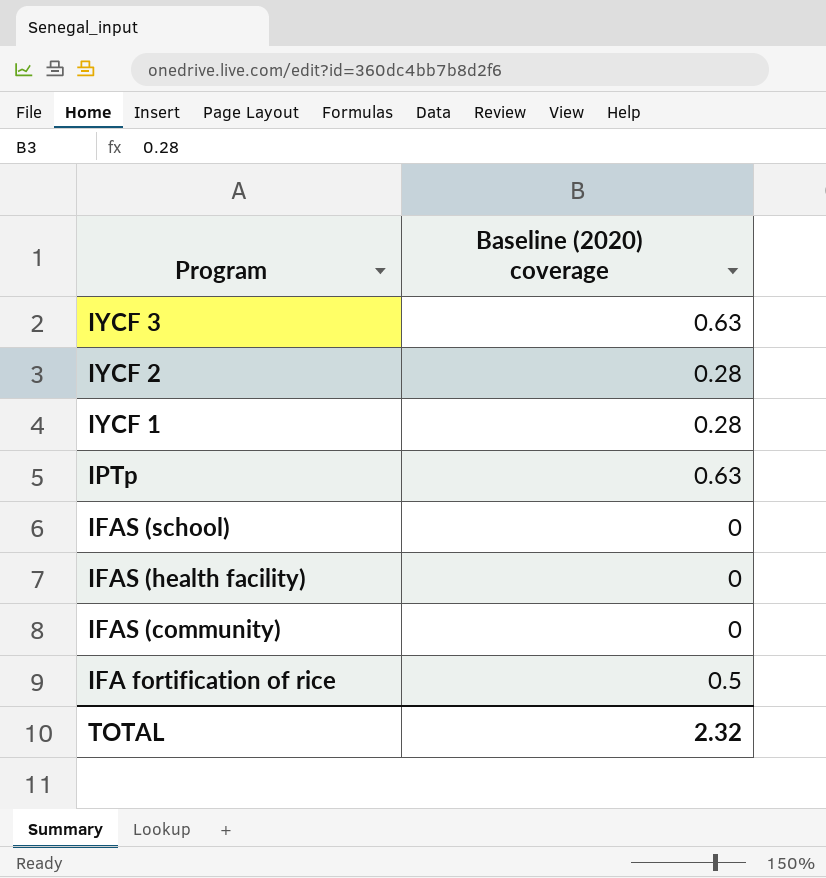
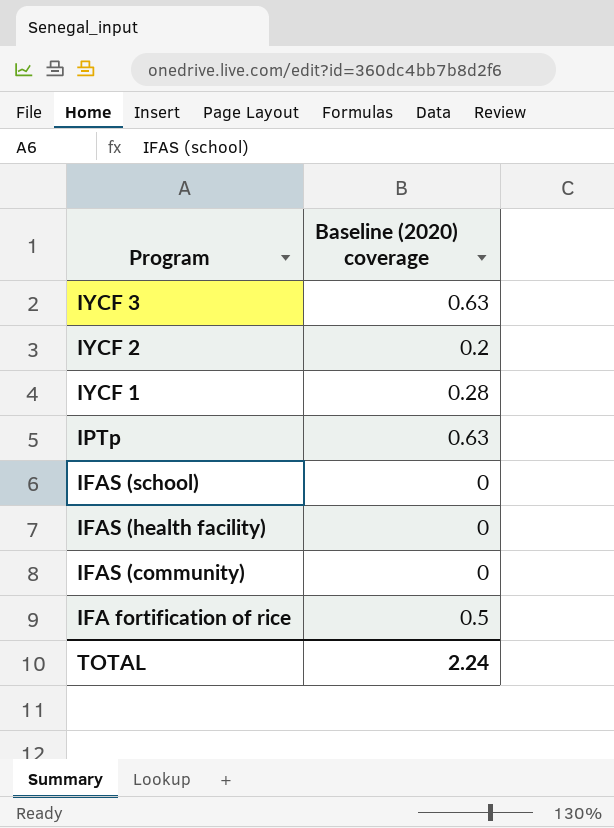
IYCF 2 | Baseline (2020) coverage: 0.28 -> 0.2
TOTAL | Baseline (2020) coverage: 2.32 -> 2.24

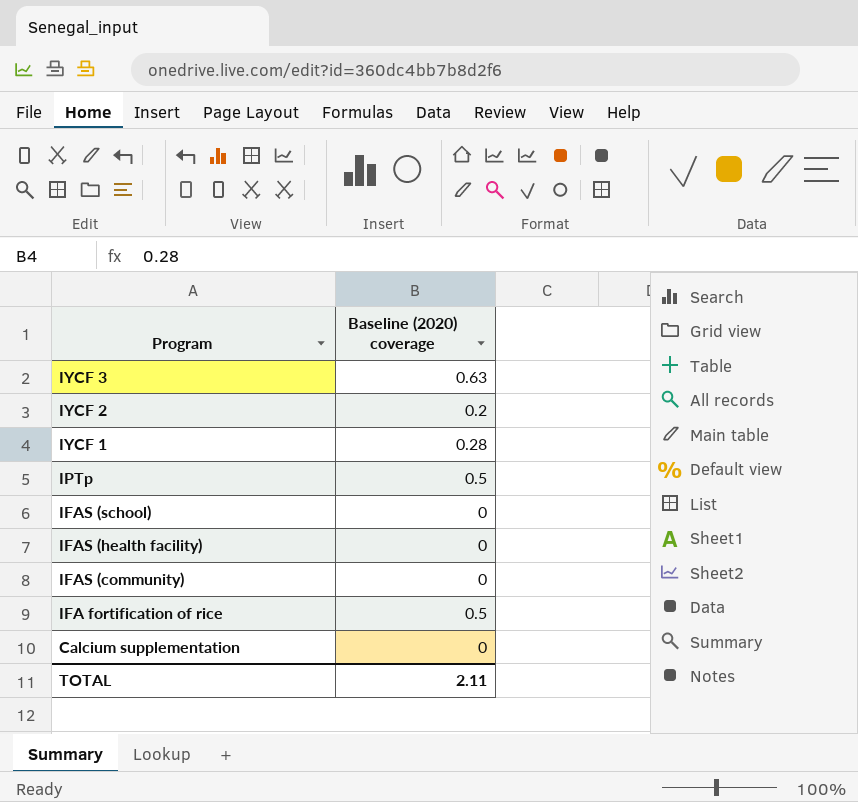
IPTp | Baseline (2020) coverage: 0.63 -> 0.5
row Calcium supplementation: none -> 0
TOTAL | Baseline (2020) coverage: 2.24 -> 2.11

